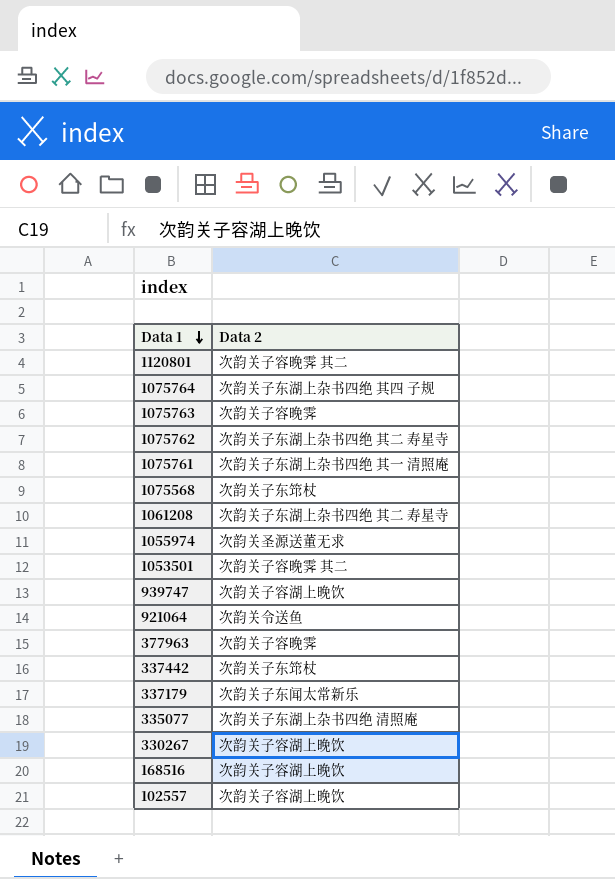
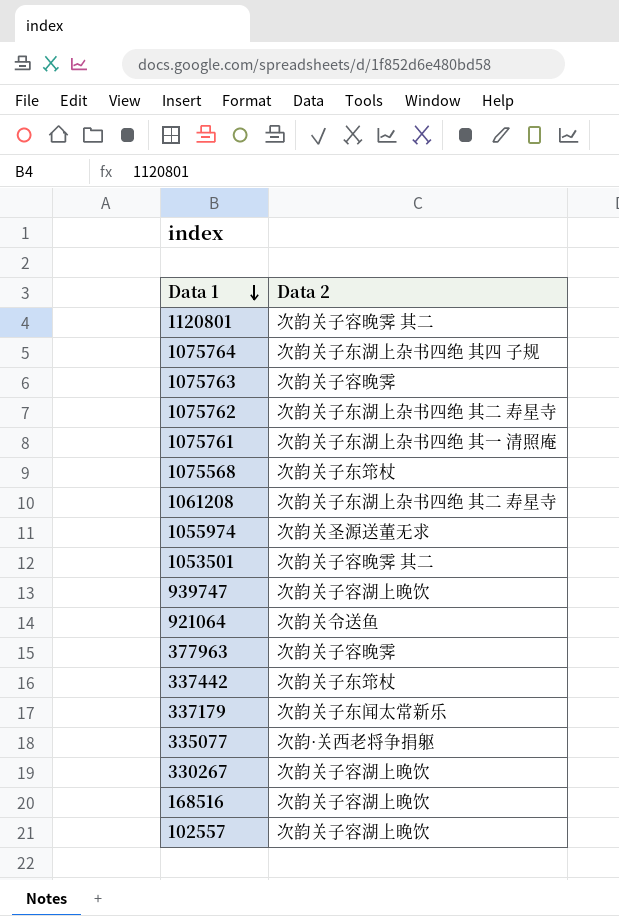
335077 | Data 2: 次韵关子东湖上杂书四绝 清照庵 -> 次韵·关西老将争捐躯

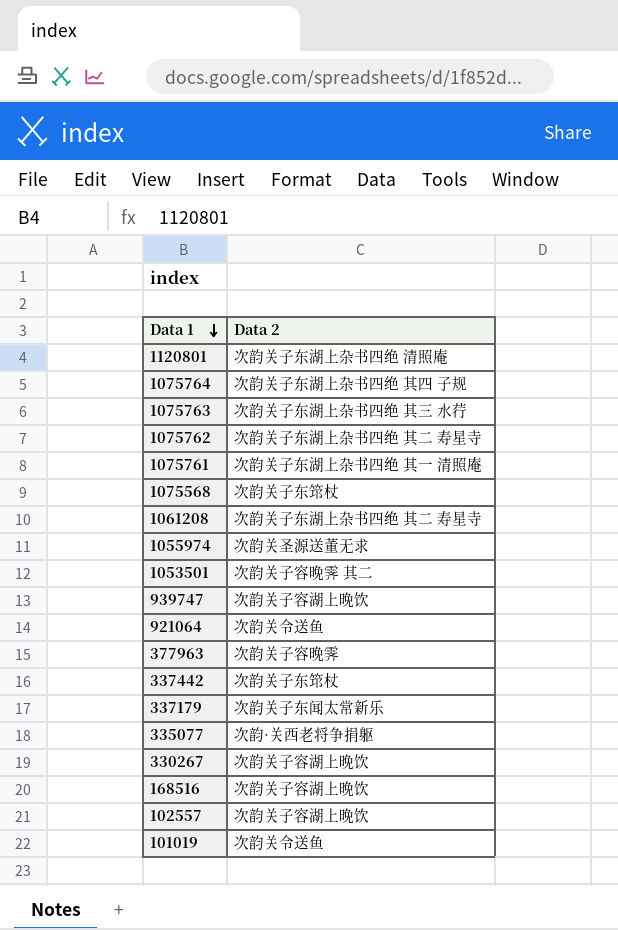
1120801 | Data 2: 次韵关子容晚霁 其二 -> 次韵关子东湖上杂书四绝 清照庵
1075763 | Data 2: 次韵关子容晚霁 -> 次韵关子东湖上杂书四绝 其三 水荇
row 101019: none -> 次韵关令送鱼

